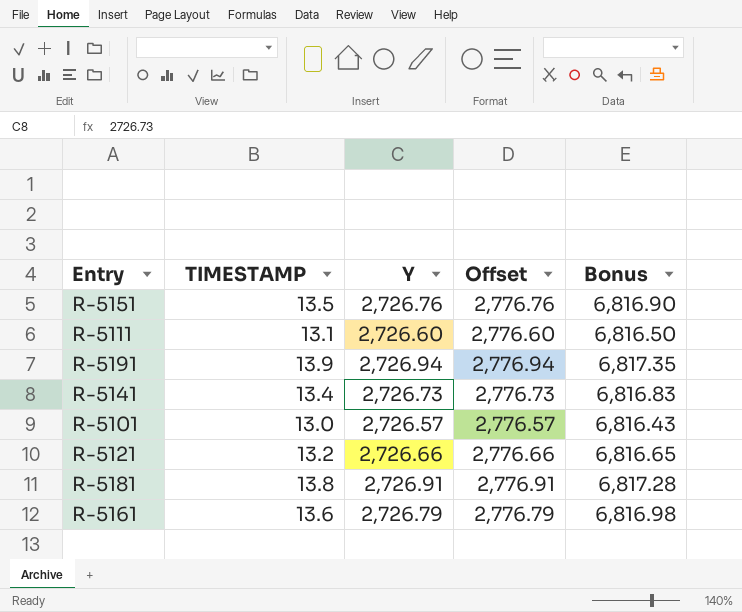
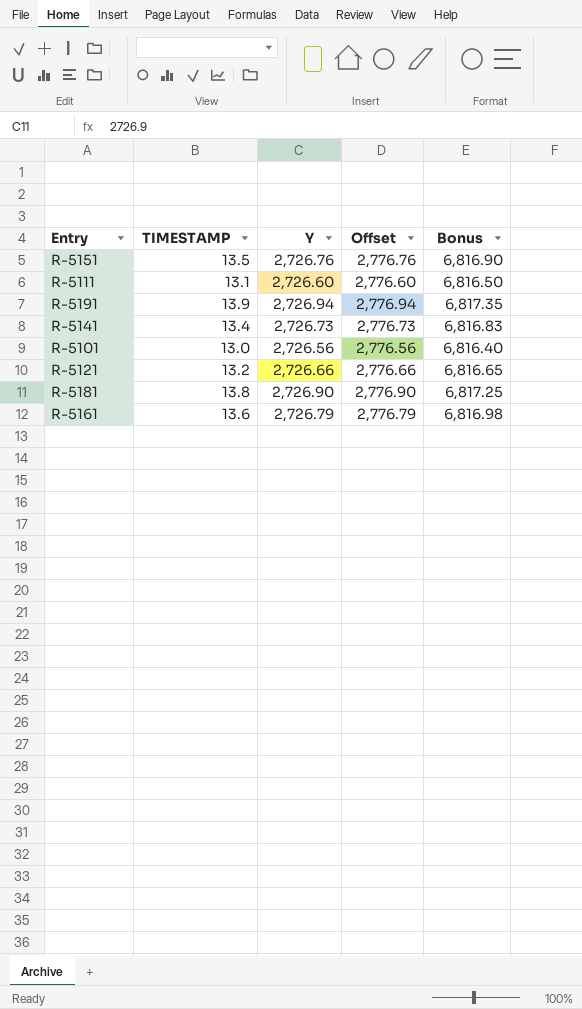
R-5101 | Y: 2,726.57 -> 2,726.56
R-5101 | Offset: 2,776.57 -> 2,776.56
R-5101 | Bonus: 6,816.43 -> 6,816.40
R-5181 | Y: 2,726.91 -> 2,726.90
R-5181 | Offset: 2,776.91 -> 2,776.90
R-5181 | Bonus: 6,817.28 -> 6,817.25

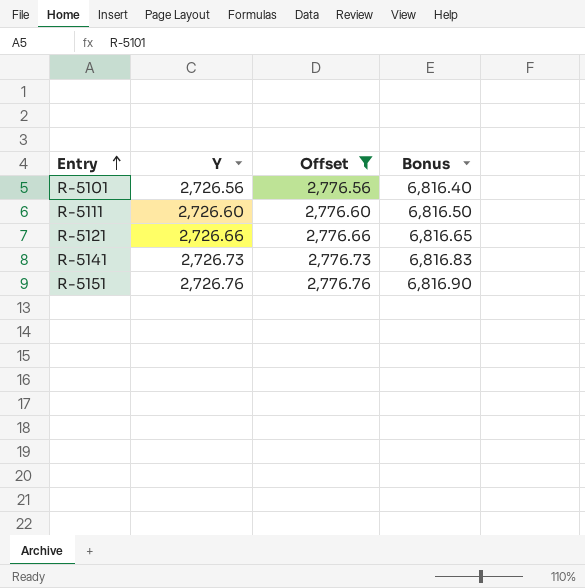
filter: none -> Offset <= 2,776.76
row order: none -> Entry ascending
column TIMESTAMP | position: 2 -> none

